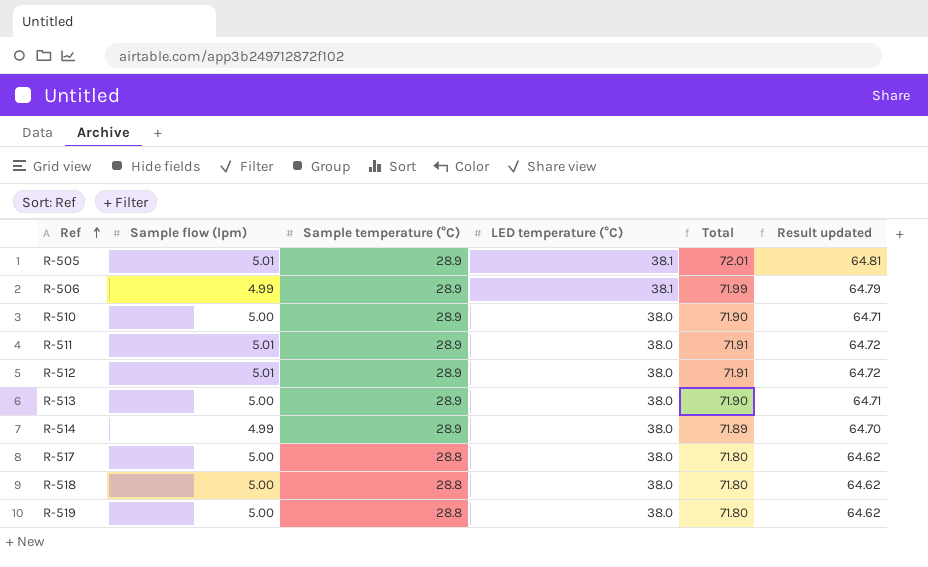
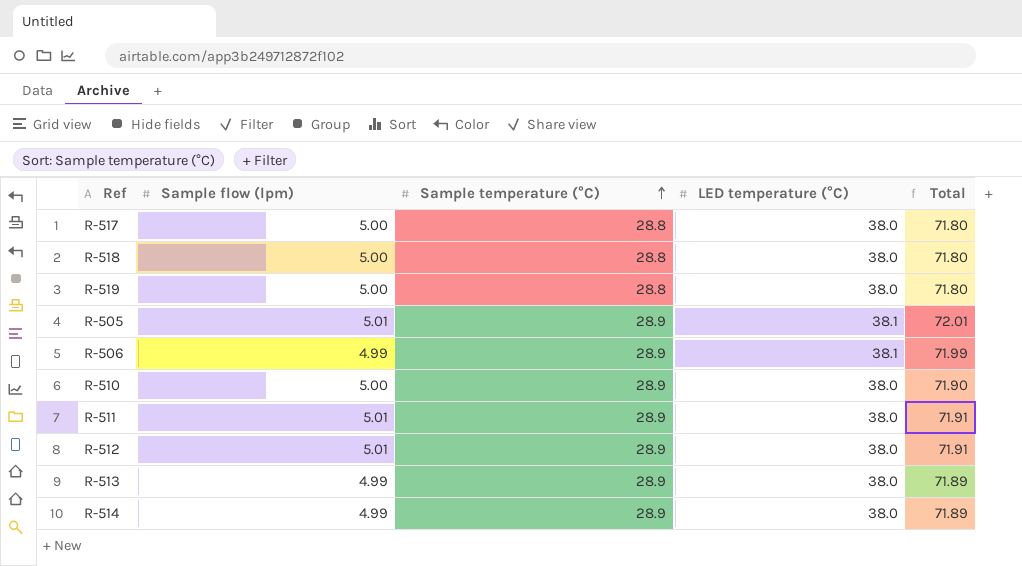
row order: Ref ascending -> Sample temperature (°C) ascending
column Result updated | formula: [Total] * 0.9 -> none
R-513 | Sample flow (lpm): 5.00 -> 4.99
R-513 | Total: 71.90 -> 71.89

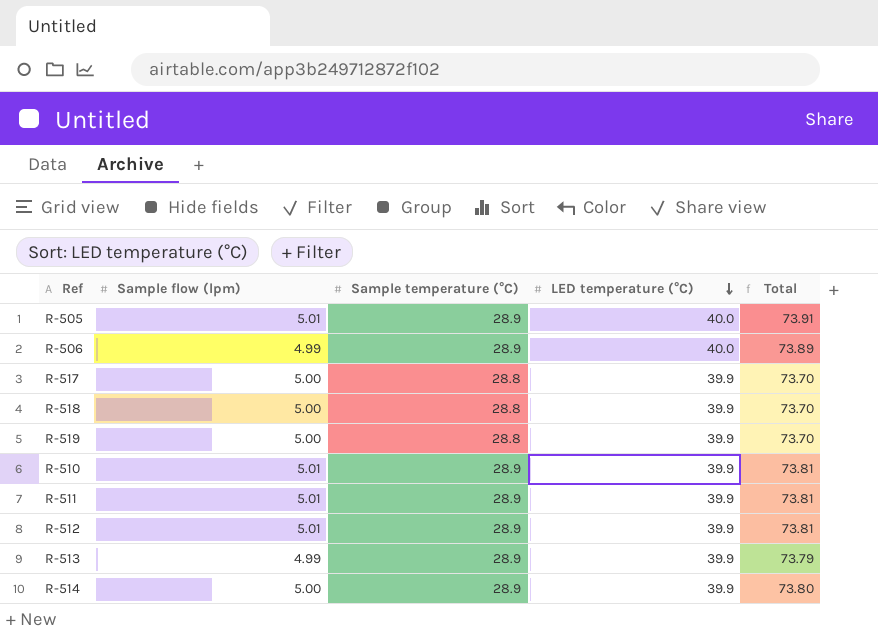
row order: Sample temperature (°C) ascending -> LED temperature (°C) descending
R-505 | LED temperature (°C): 38.1 -> 40.0
R-505 | Total: 72.01 -> 73.91
R-506 | LED temperature (°C): 38.1 -> 40.0
R-506 | Total: 71.99 -> 73.89
R-517 | LED temperature (°C): 38.0 -> 39.9
R-517 | Total: 71.80 -> 73.70
R-518 | LED temperature (°C): 38.0 -> 39.9
R-518 | Total: 71.80 -> 73.70
R-519 | LED temperature (°C): 38.0 -> 39.9
R-519 | Total: 71.80 -> 73.70
R-510 | Sample flow (lpm): 5.00 -> 5.01
R-510 | LED temperature (°C): 38.0 -> 39.9
R-510 | Total: 71.90 -> 73.81
R-511 | LED temperature (°C): 38.0 -> 39.9
R-511 | Total: 71.91 -> 73.81
R-512 | LED temperature (°C): 38.0 -> 39.9
R-512 | Total: 71.91 -> 73.81
R-513 | LED temperature (°C): 38.0 -> 39.9
R-513 | Total: 71.89 -> 73.79
R-514 | Sample flow (lpm): 4.99 -> 5.00
R-514 | LED temperature (°C): 38.0 -> 39.9
R-514 | Total: 71.89 -> 73.80

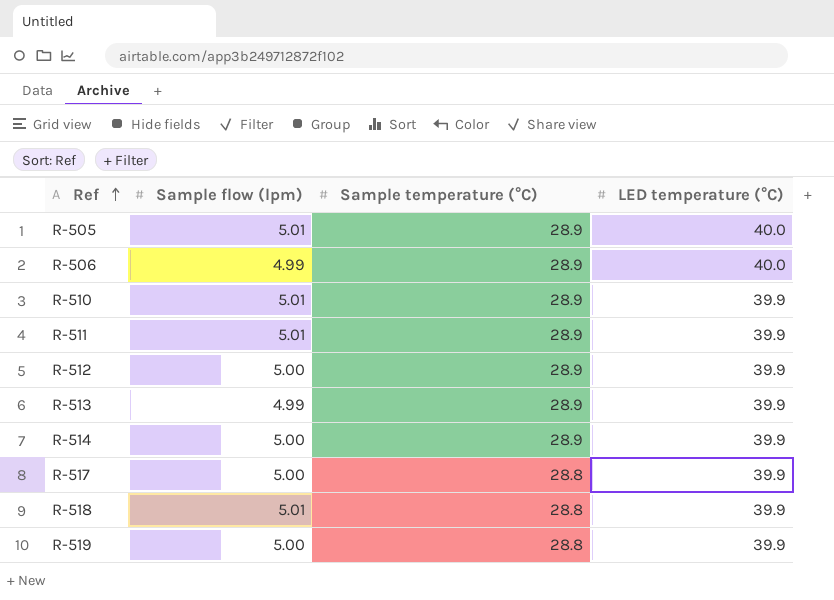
row order: LED temperature (°C) descending -> Ref ascending
column Total | formula: [Sample flow (lpm)] + [Sample temperature (°C)] + [LED temperature (°C)] -> none
R-512 | Sample flow (lpm): 5.01 -> 5.00
R-518 | Sample flow (lpm): 5.00 -> 5.01

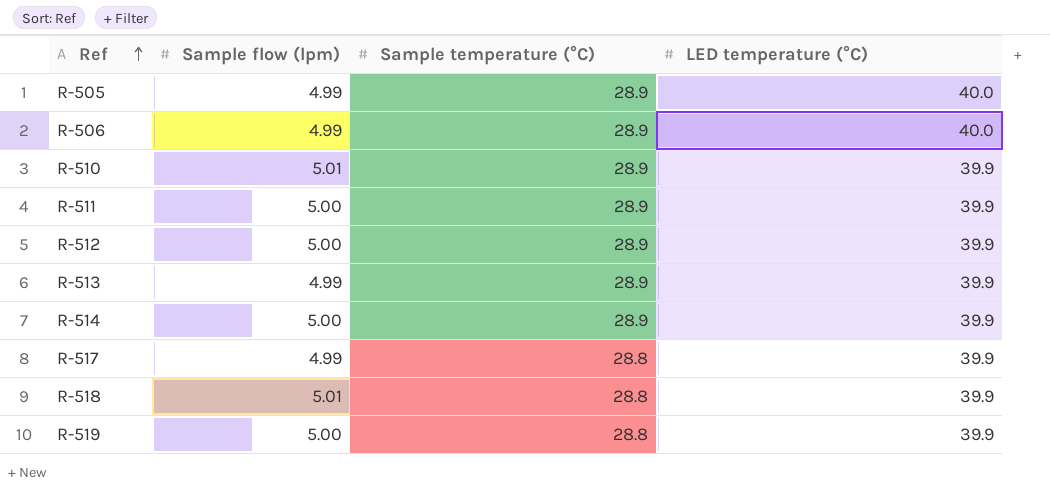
R-505 | Sample flow (lpm): 5.01 -> 4.99
R-511 | Sample flow (lpm): 5.01 -> 5.00
R-517 | Sample flow (lpm): 5.00 -> 4.99

